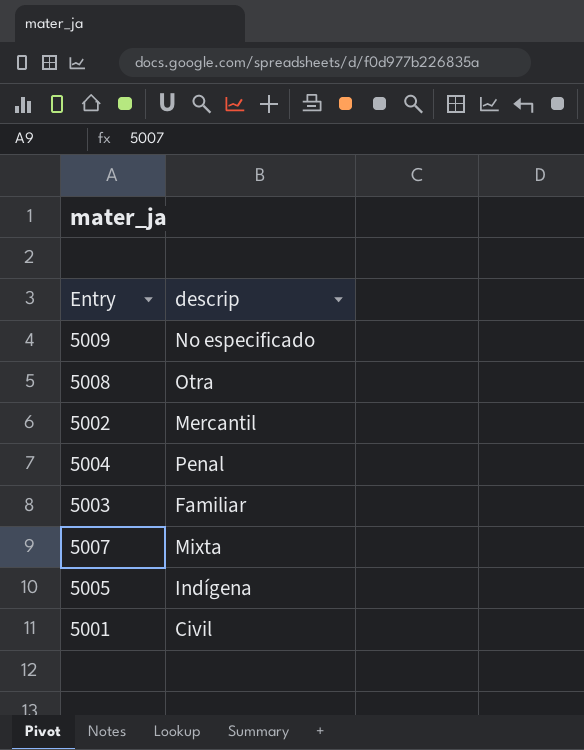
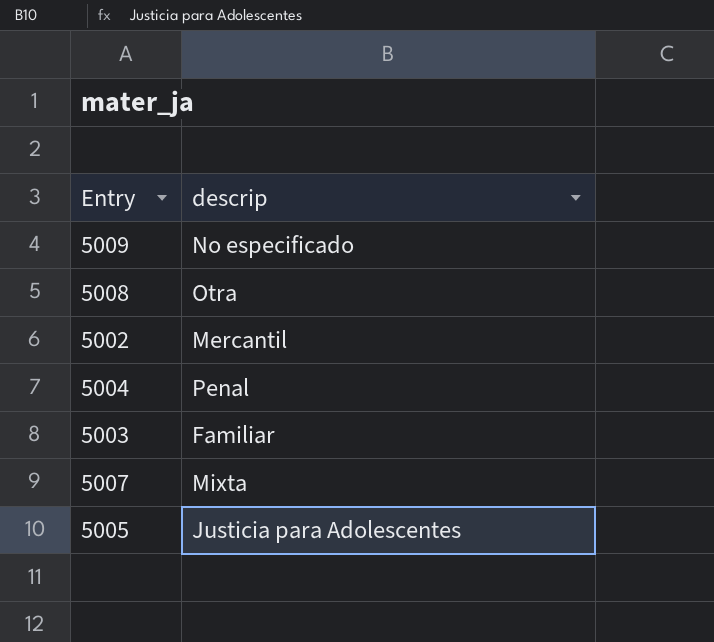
row 5001: Civil -> none
5005 | descrip: Indígena -> Justicia para Adolescentes

